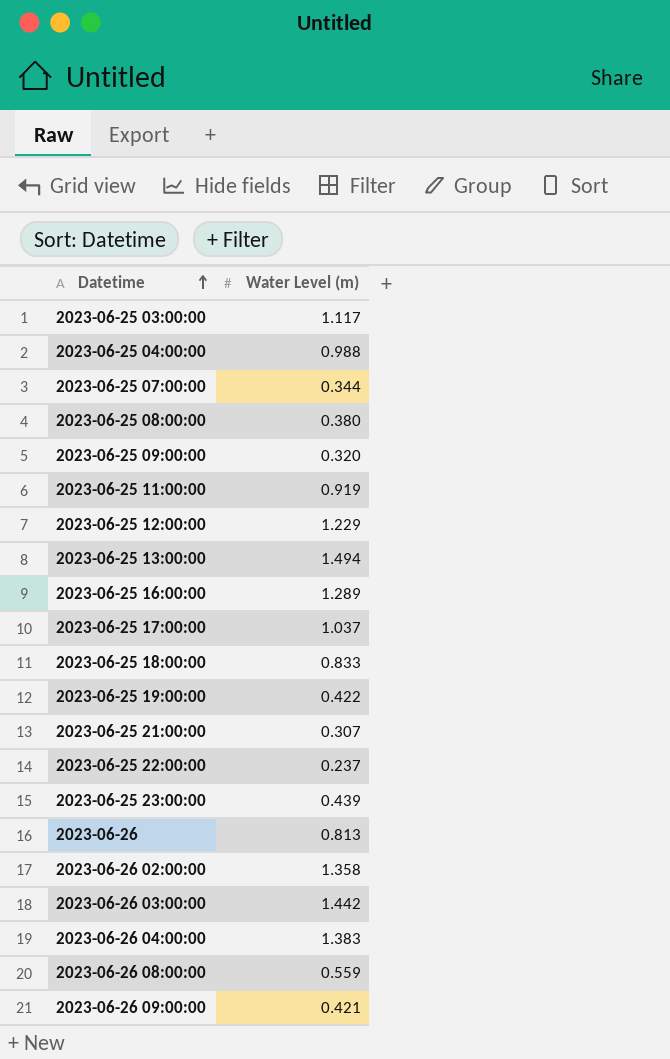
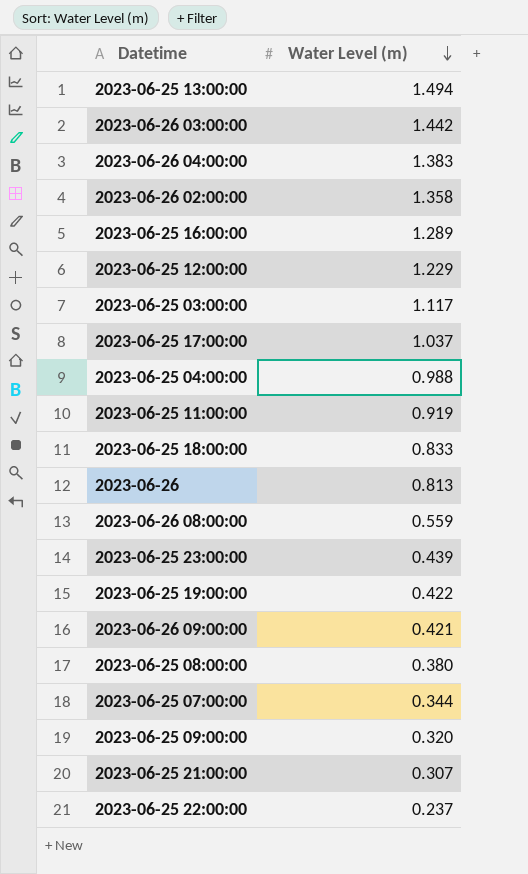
row order: Datetime ascending -> Water Level (m) descending

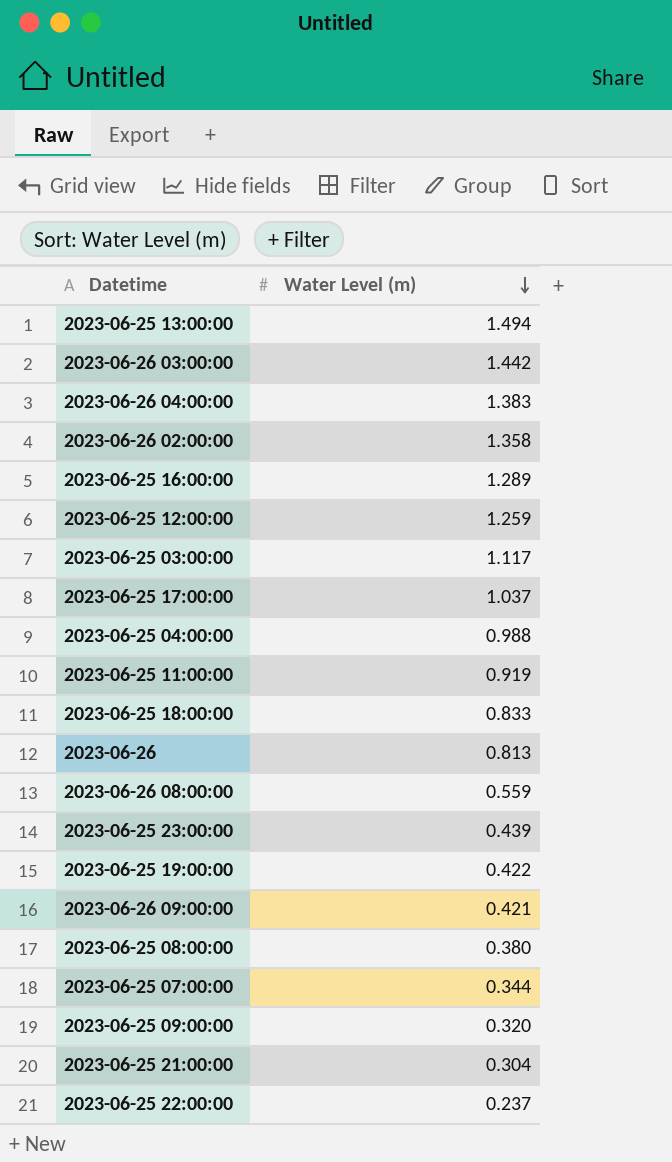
2023-06-25 12:00:00 | Water Level (m): 1.229 -> 1.259
2023-06-25 21:00:00 | Water Level (m): 0.307 -> 0.304

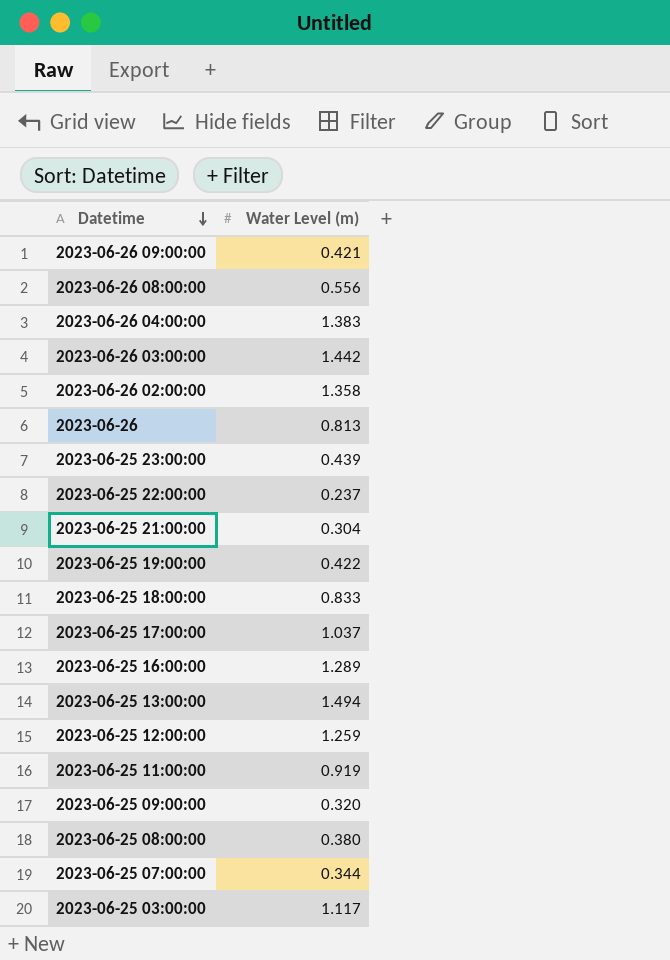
row order: Water Level (m) descending -> Datetime descending
row 2023-06-25 04:00:00: 0.988 -> none
2023-06-26 08:00:00 | Water Level (m): 0.559 -> 0.556

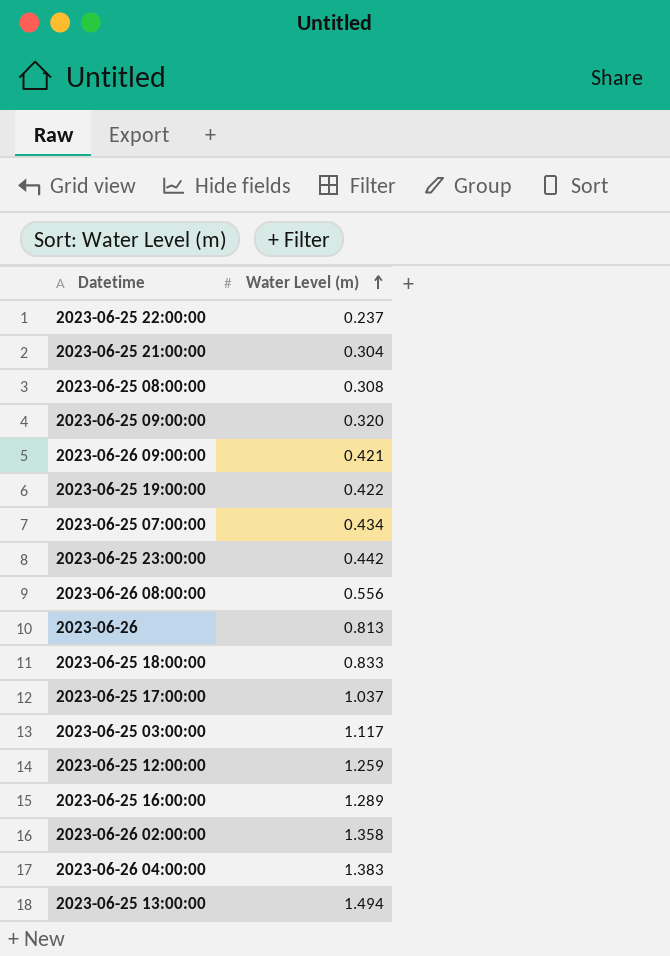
row order: Datetime descending -> Water Level (m) ascending
row 2023-06-26 03:00:00: 1.442 -> none
row 2023-06-25 11:00:00: 0.919 -> none
2023-06-25 08:00:00 | Water Level (m): 0.380 -> 0.308
2023-06-25 07:00:00 | Water Level (m): 0.344 -> 0.434
2023-06-25 23:00:00 | Water Level (m): 0.439 -> 0.442

